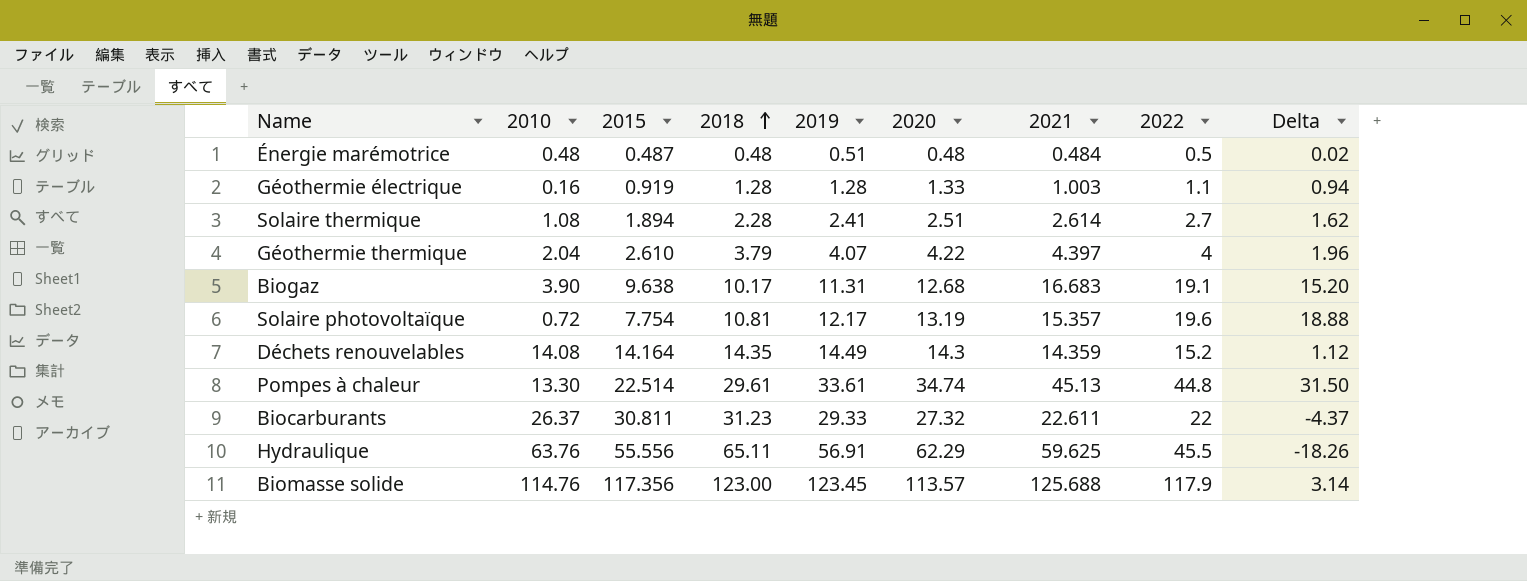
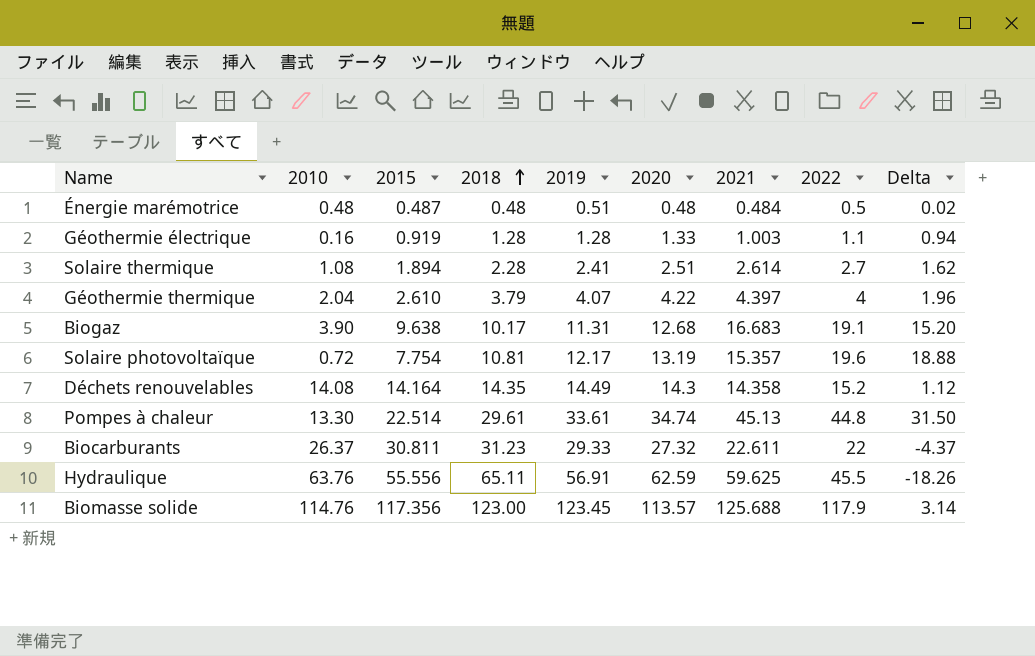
Déchets renouvelables | 2021: 14.359 -> 14.358
Hydraulique | 2020: 62.29 -> 62.59

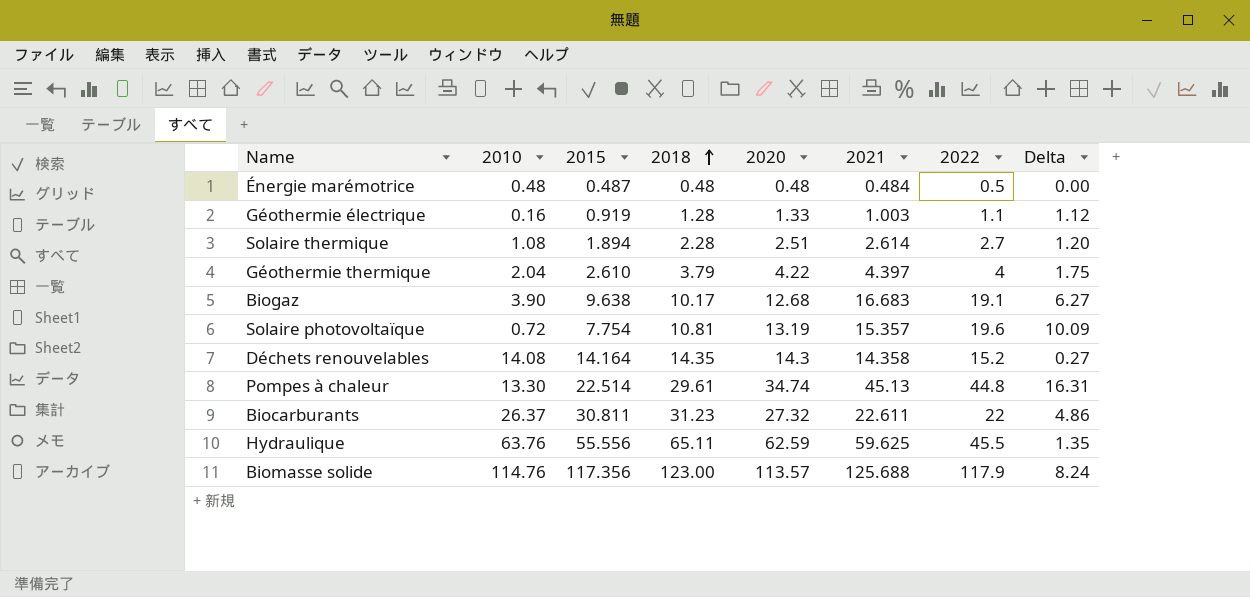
column 2019 | position: 5 -> none
column Delta | formula: [2022] - [2010] -> [2018] - [2010]

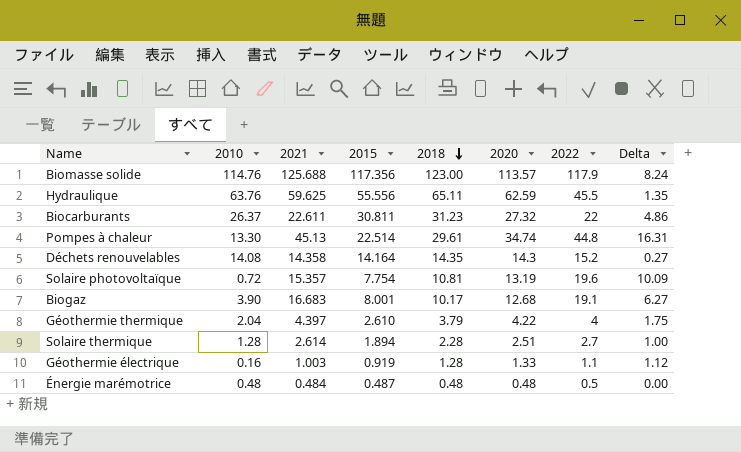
row order: 2018 ascending -> 2018 descending
column 2021 | position: 6 -> 3
Biogaz | 2015: 9.638 -> 8.001
Solaire thermique | 2010: 1.08 -> 1.28
Solaire thermique | Delta: 1.20 -> 1.00

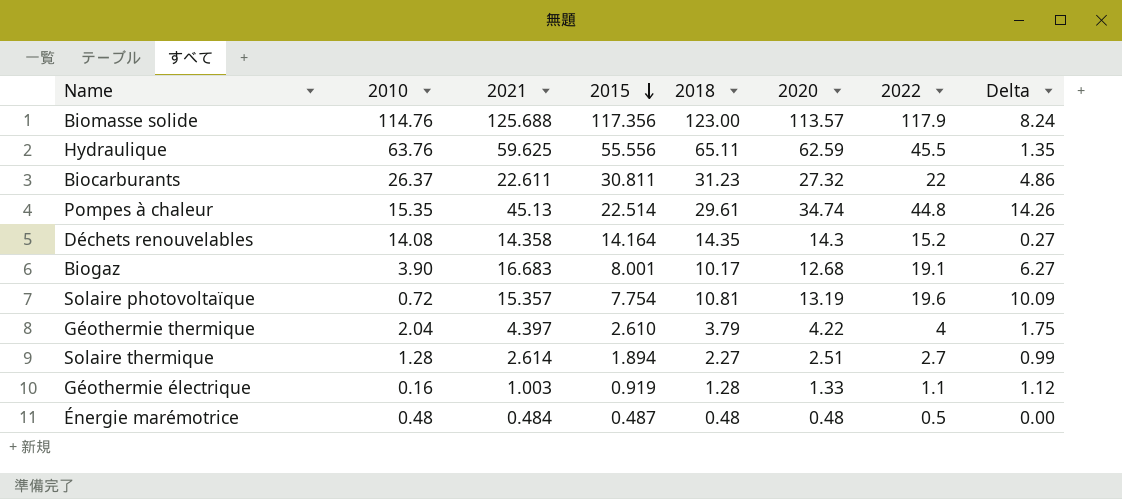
row order: 2018 descending -> 2015 descending
Pompes à chaleur | 2010: 13.30 -> 15.35
Pompes à chaleur | Delta: 16.31 -> 14.26
Solaire thermique | 2018: 2.28 -> 2.27
Solaire thermique | Delta: 1.00 -> 0.99

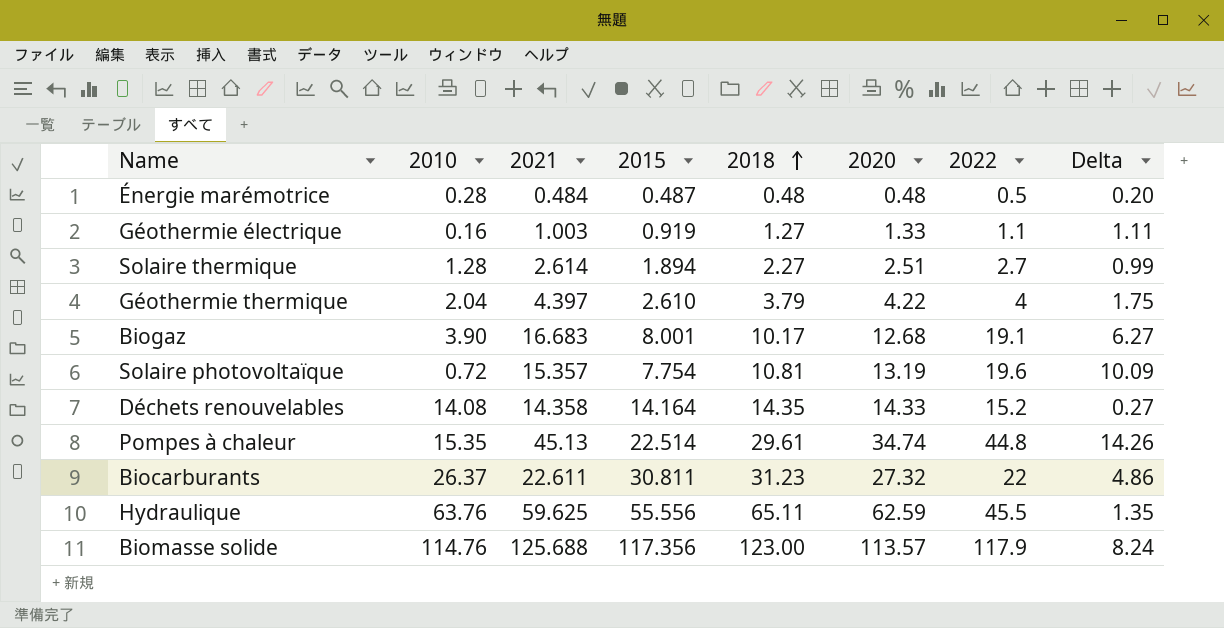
row order: 2015 descending -> 2018 ascending
Énergie marémotrice | 2010: 0.48 -> 0.28
Énergie marémotrice | Delta: 0.00 -> 0.20
Géothermie électrique | 2018: 1.28 -> 1.27
Géothermie électrique | Delta: 1.12 -> 1.11
Déchets renouvelables | 2020: 14.3 -> 14.33

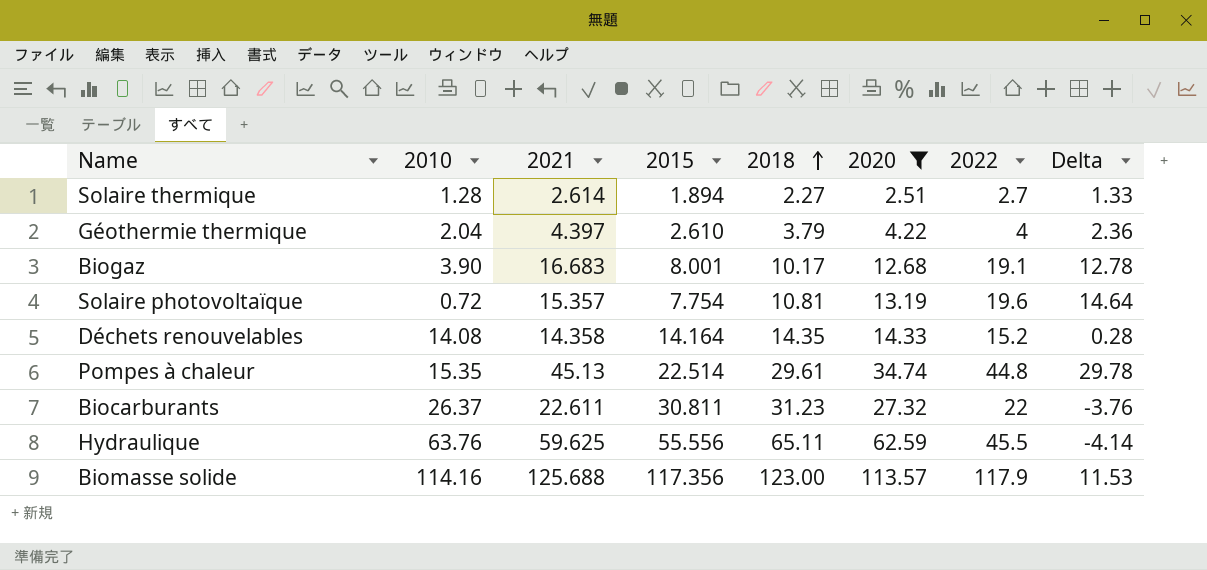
filter: none -> 2020 >= 2.51
column Delta | formula: [2018] - [2010] -> [2021] - [2010]
Biomasse solide | 2010: 114.76 -> 114.16

